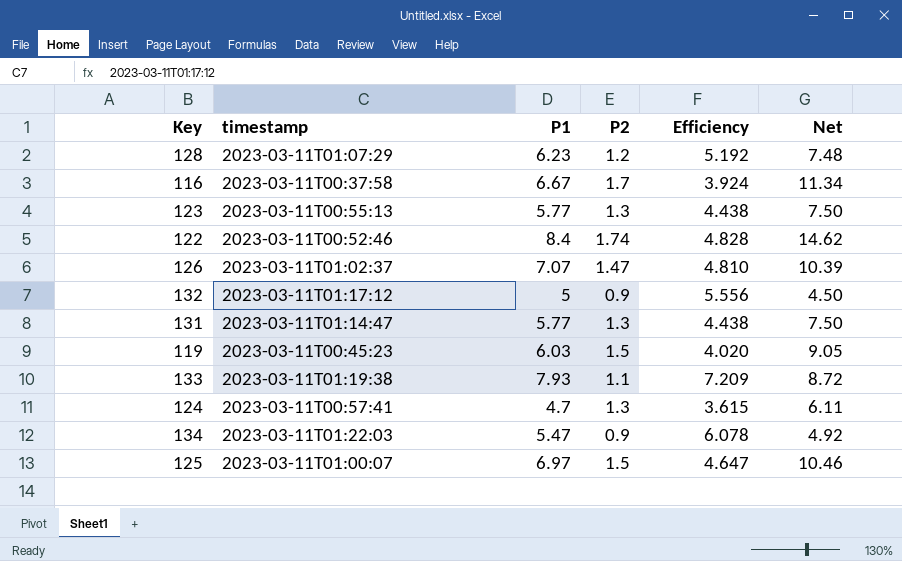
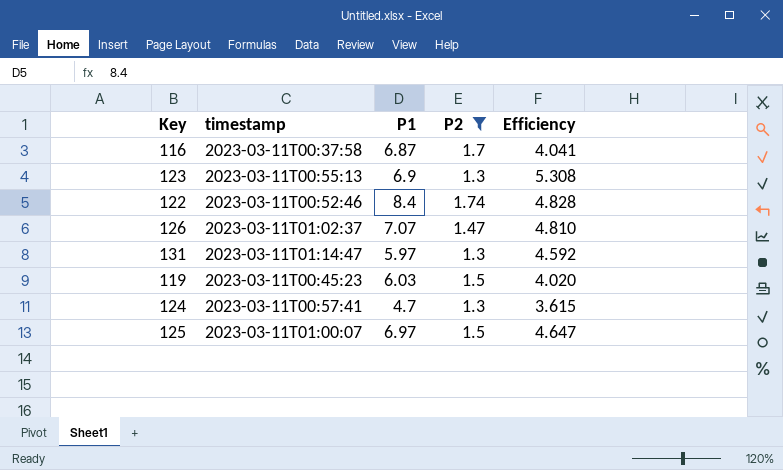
filter: none -> P2 >= 1.3
column Net | formula: [P1] * [P2] -> none
116 | P1: 6.67 -> 6.87
116 | Efficiency: 3.924 -> 4.041
123 | P1: 5.77 -> 6.9
123 | Efficiency: 4.438 -> 5.308
131 | P1: 5.77 -> 5.97
131 | Efficiency: 4.438 -> 4.592

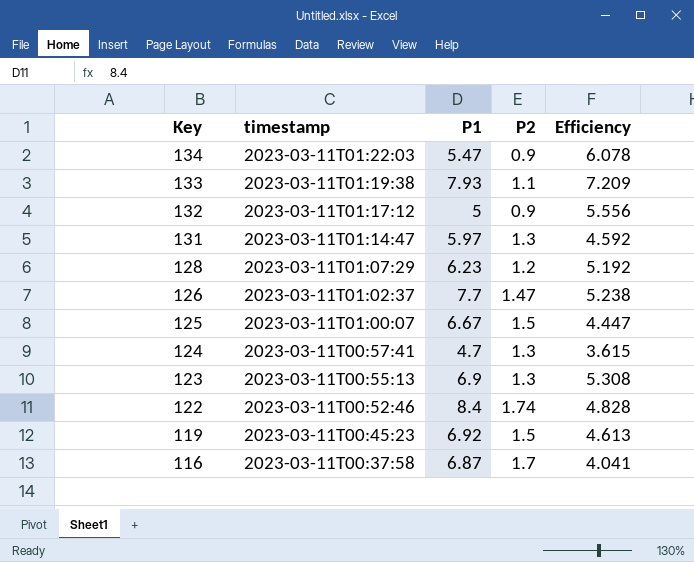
filter: P2 >= 1.3 -> none
row order: none -> Key descending
126 | P1: 7.07 -> 7.7
126 | Efficiency: 4.810 -> 5.238
125 | P1: 6.97 -> 6.67
125 | Efficiency: 4.647 -> 4.447
119 | P1: 6.03 -> 6.92
119 | Efficiency: 4.020 -> 4.613

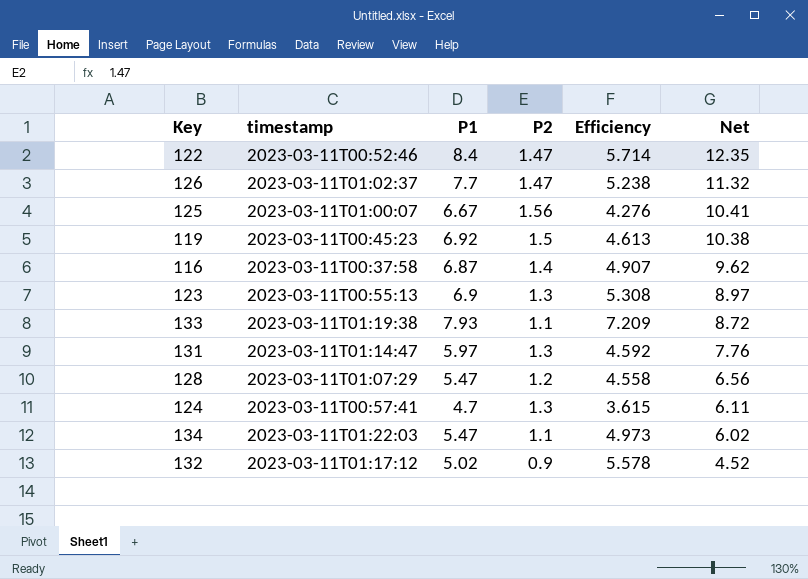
row order: Key descending -> Net descending
column Net | formula: none -> [P1] * [P2]
122 | P2: 1.74 -> 1.47
122 | Efficiency: 4.828 -> 5.714
125 | P2: 1.5 -> 1.56
125 | Efficiency: 4.447 -> 4.276
116 | P2: 1.7 -> 1.4
116 | Efficiency: 4.041 -> 4.907
128 | P1: 6.23 -> 5.47
128 | Efficiency: 5.192 -> 4.558
134 | P2: 0.9 -> 1.1
134 | Efficiency: 6.078 -> 4.973
132 | P1: 5 -> 5.02
132 | Efficiency: 5.556 -> 5.578

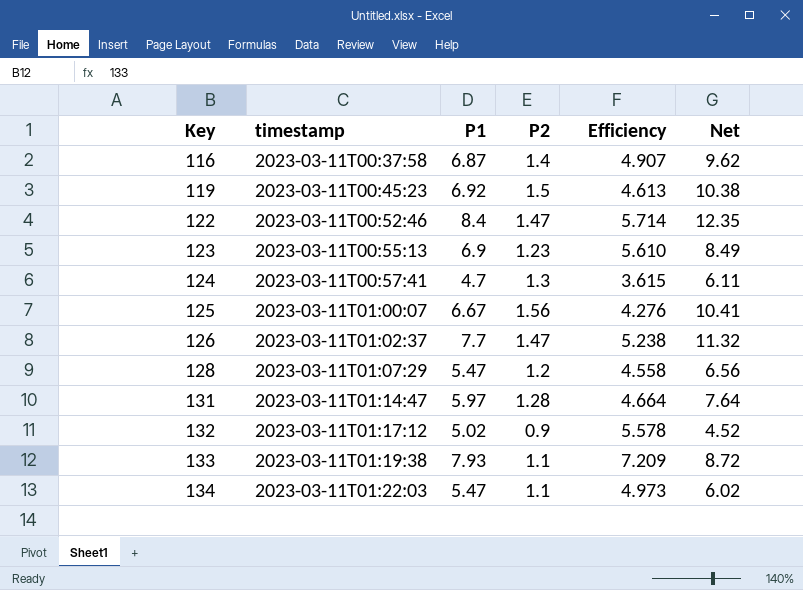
row order: Net descending -> Key ascending
123 | P2: 1.3 -> 1.23
123 | Efficiency: 5.308 -> 5.610
123 | Net: 8.97 -> 8.49
131 | P2: 1.3 -> 1.28
131 | Efficiency: 4.592 -> 4.664
131 | Net: 7.76 -> 7.64

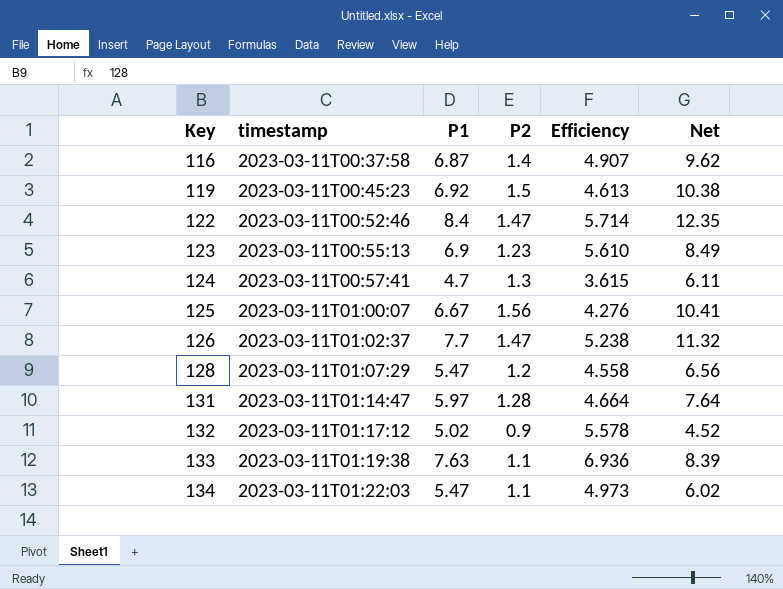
133 | P1: 7.93 -> 7.63
133 | Efficiency: 7.209 -> 6.936
133 | Net: 8.72 -> 8.39

